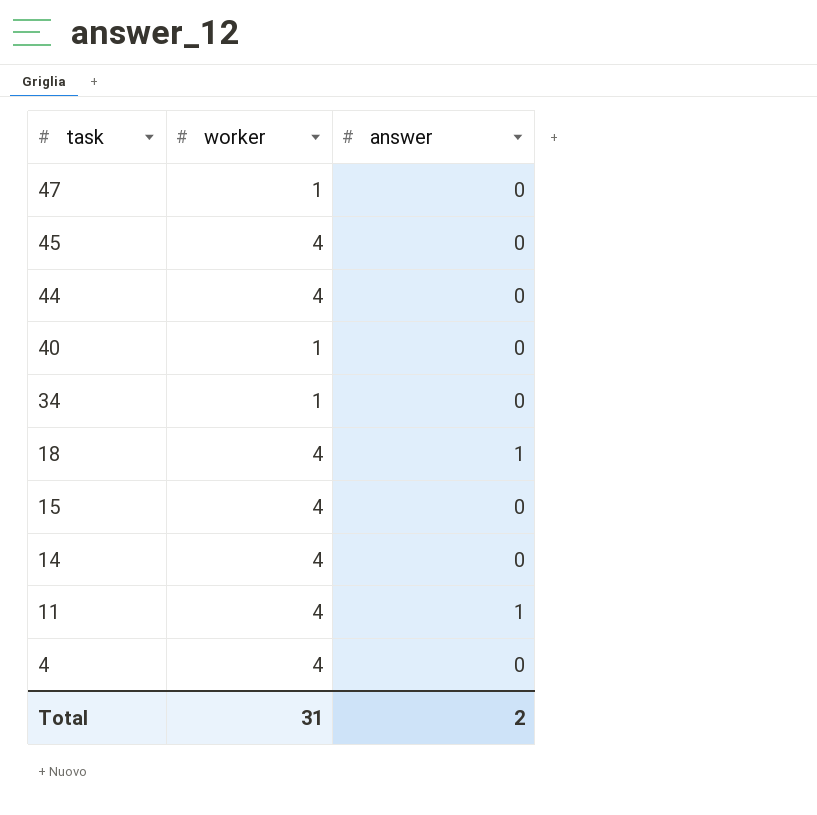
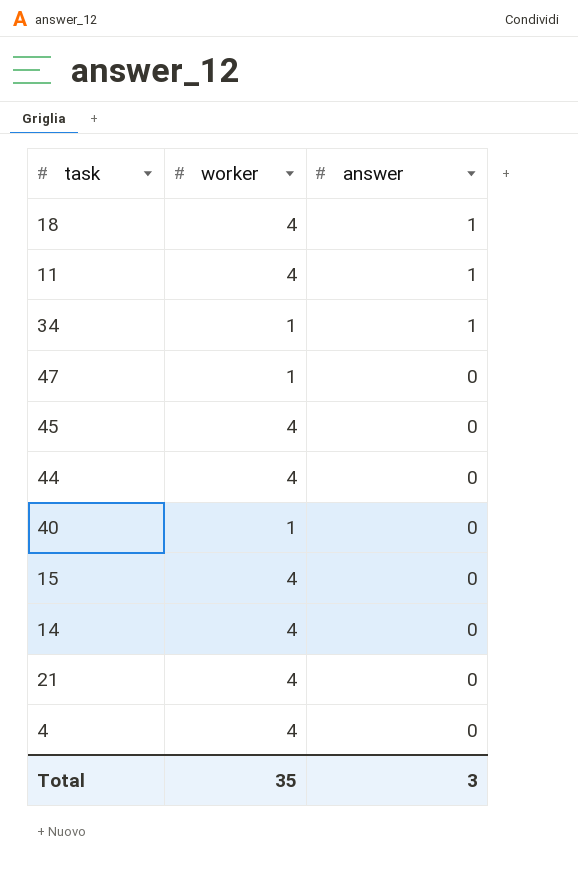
row order: task descending -> answer descending
34 | answer: 0 -> 1
row 21: none -> 4 | 0
Total | worker: 31 -> 35
Total | answer: 2 -> 3

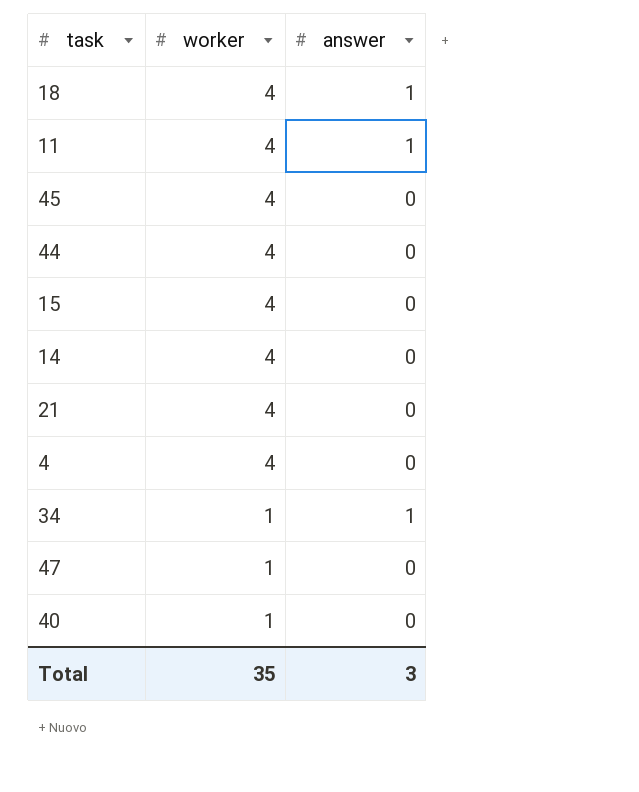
row order: answer descending -> worker descending

